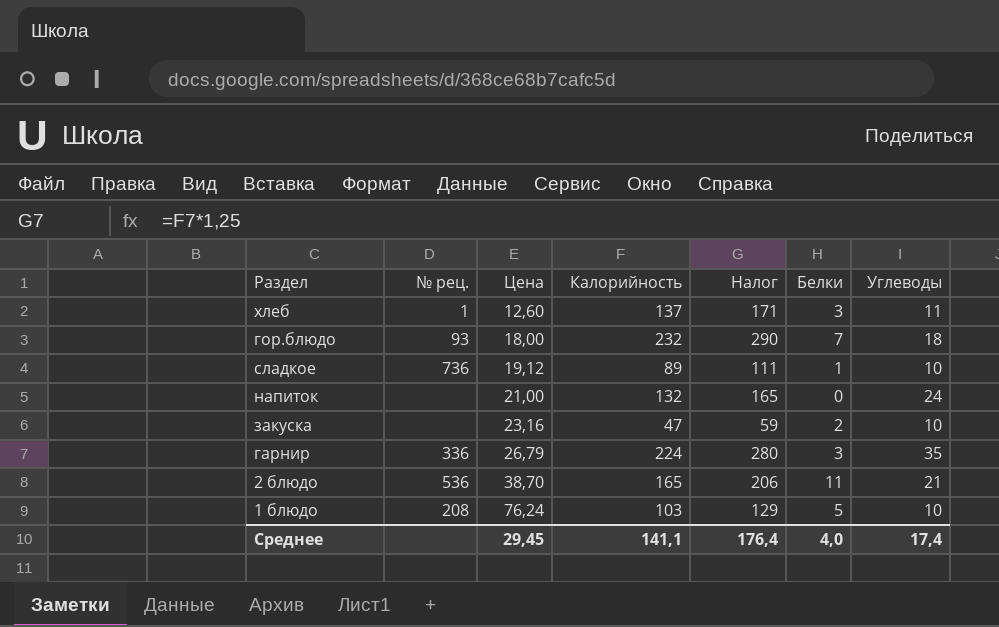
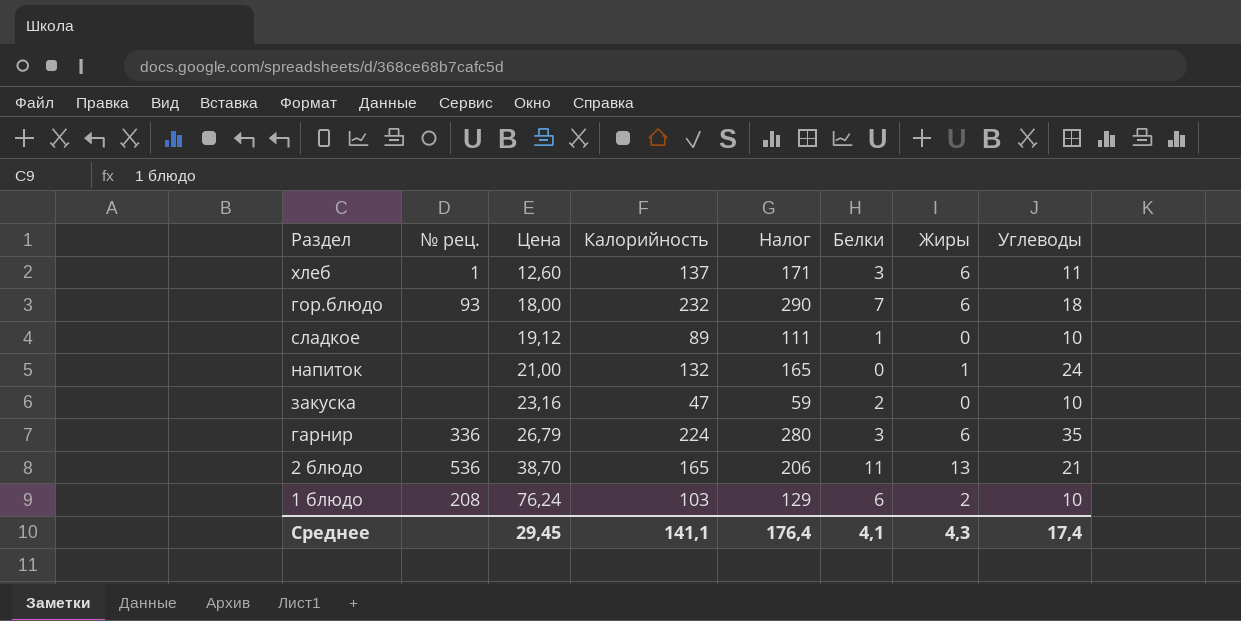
column Жиры | position: none -> 7
сладкое | № рец.: 736 -> none
1 блюдо | Белки: 5 -> 6
Среднее | Белки: 4,0 -> 4,1

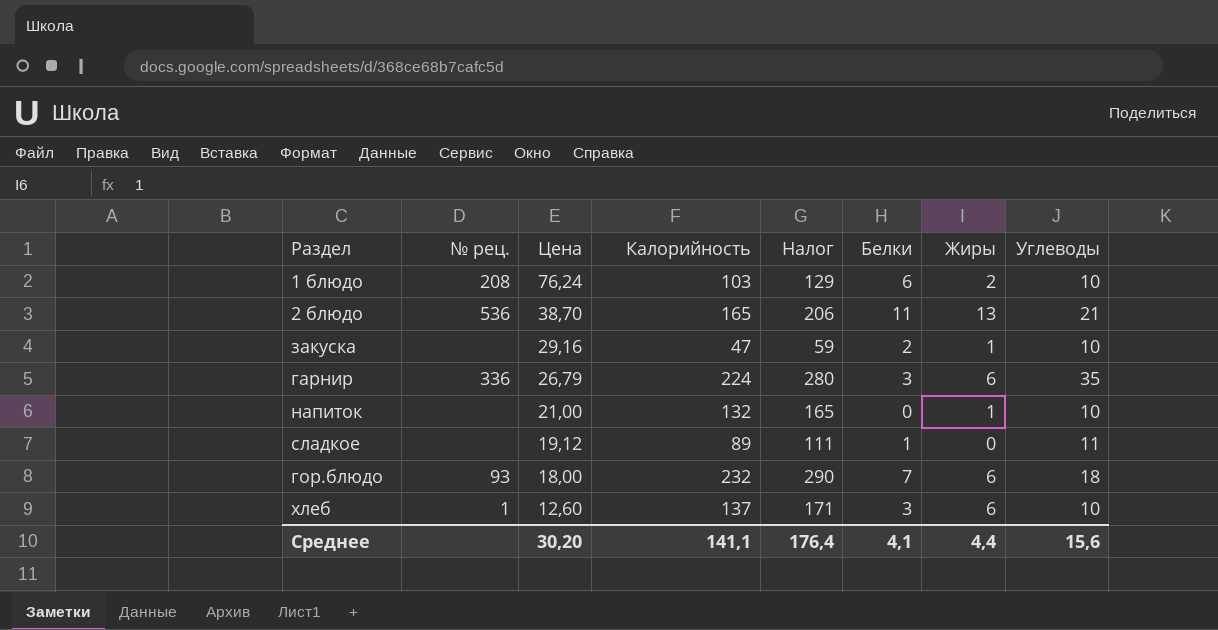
row order: Цена ascending -> Цена descending
закуска | Цена: 23,16 -> 29,16
закуска | Жиры: 0 -> 1
напиток | Углеводы: 24 -> 10
сладкое | Углеводы: 10 -> 11
хлеб | Углеводы: 11 -> 10
Среднее | Цена: 29,45 -> 30,20
Среднее | Жиры: 4,3 -> 4,4
Среднее | Углеводы: 17,4 -> 15,6

